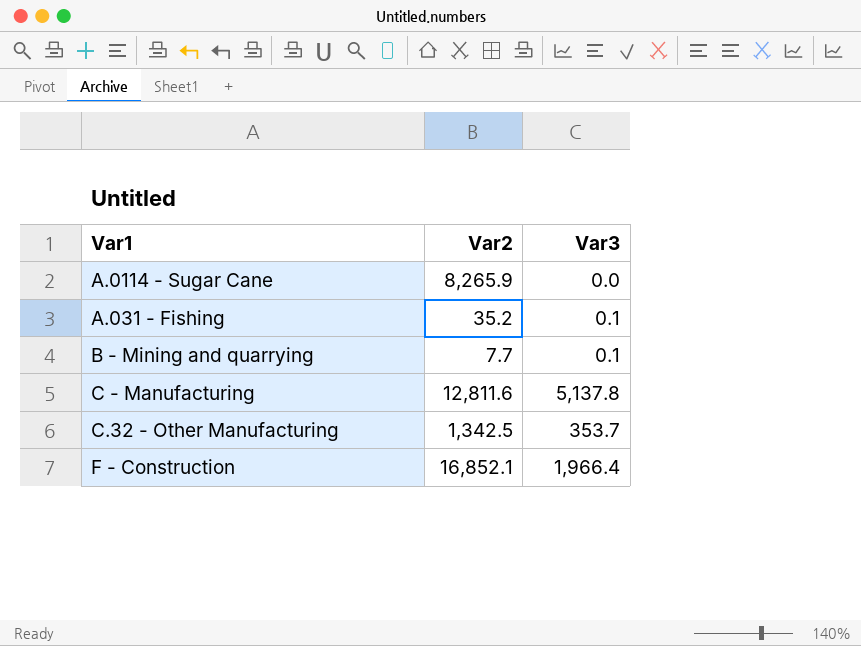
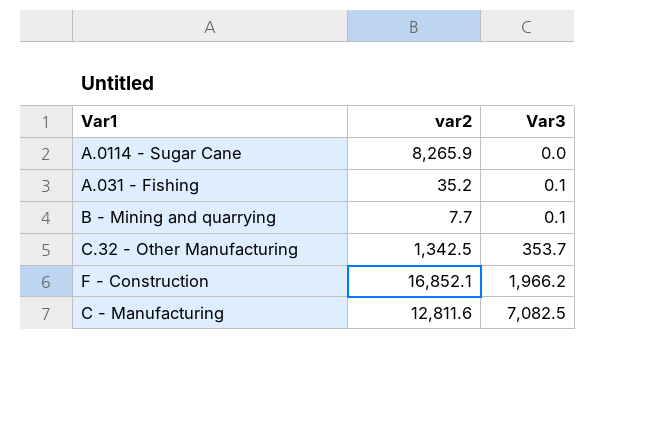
row order: none -> Var3 ascending
column name: Var2 -> var2
F - Construction | Var3: 1,966.4 -> 1,966.2
C - Manufacturing | Var3: 5,137.8 -> 7,082.5

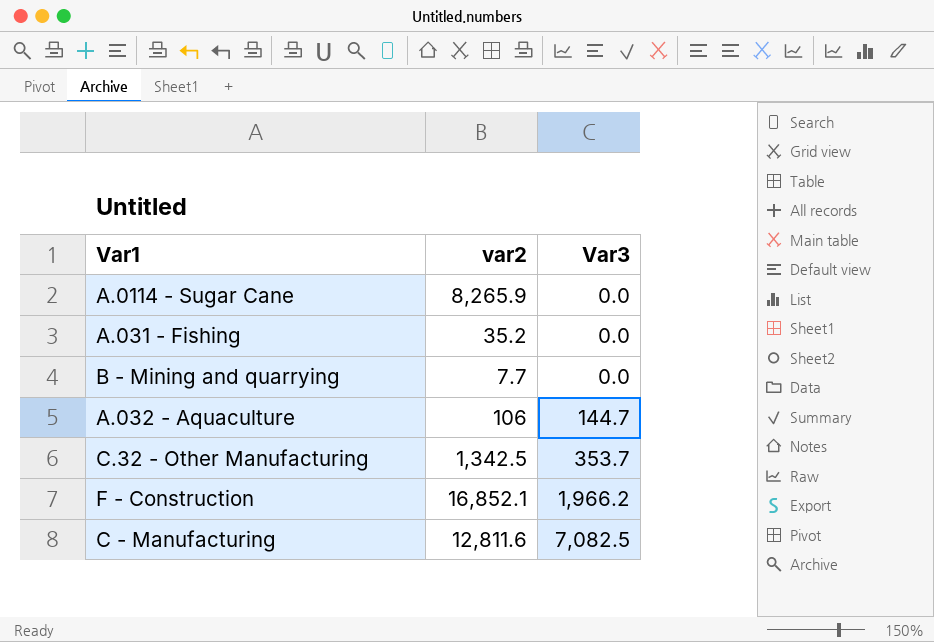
A.031 - Fishing | Var3: 0.1 -> 0.0
B - Mining and quarrying | Var3: 0.1 -> 0.0
row A.032 - Aquaculture: none -> 106 | 144.7

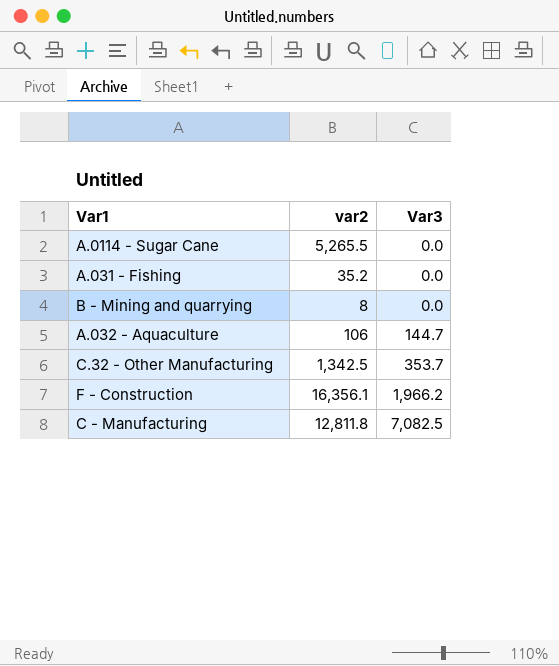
A.0114 - Sugar Cane | var2: 8,265.9 -> 5,265.5
B - Mining and quarrying | var2: 7.7 -> 8
F - Construction | var2: 16,852.1 -> 16,356.1
C - Manufacturing | var2: 12,811.6 -> 12,811.8

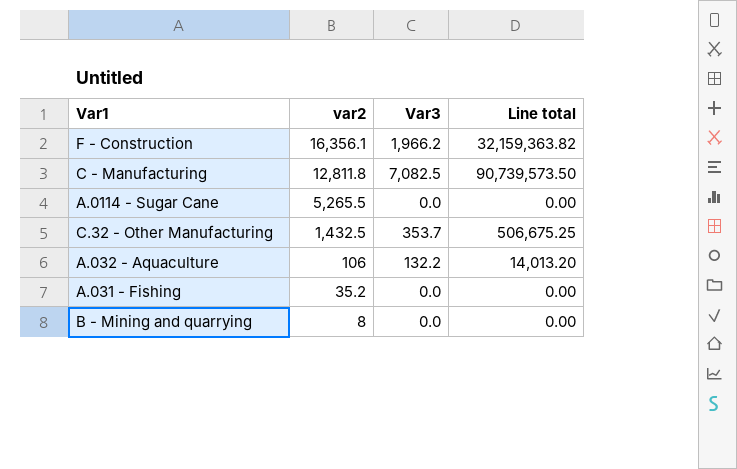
row order: Var3 ascending -> var2 descending
column Line total | formula: none -> [var2] * [Var3]
C.32 - Other Manufacturing | var2: 1,342.5 -> 1,432.5
A.032 - Aquaculture | Var3: 144.7 -> 132.2

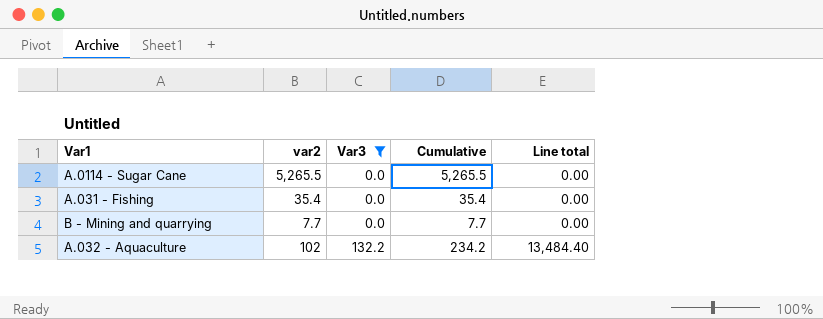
filter: none -> Var3 <= 132.2
row order: var2 descending -> Var3 ascending
column Cumulative | formula: none -> [var2] + [Var3]
A.031 - Fishing | var2: 35.2 -> 35.4
B - Mining and quarrying | var2: 8 -> 7.7
A.032 - Aquaculture | var2: 106 -> 102
A.032 - Aquaculture | Line total: 14,013.20 -> 13,484.40

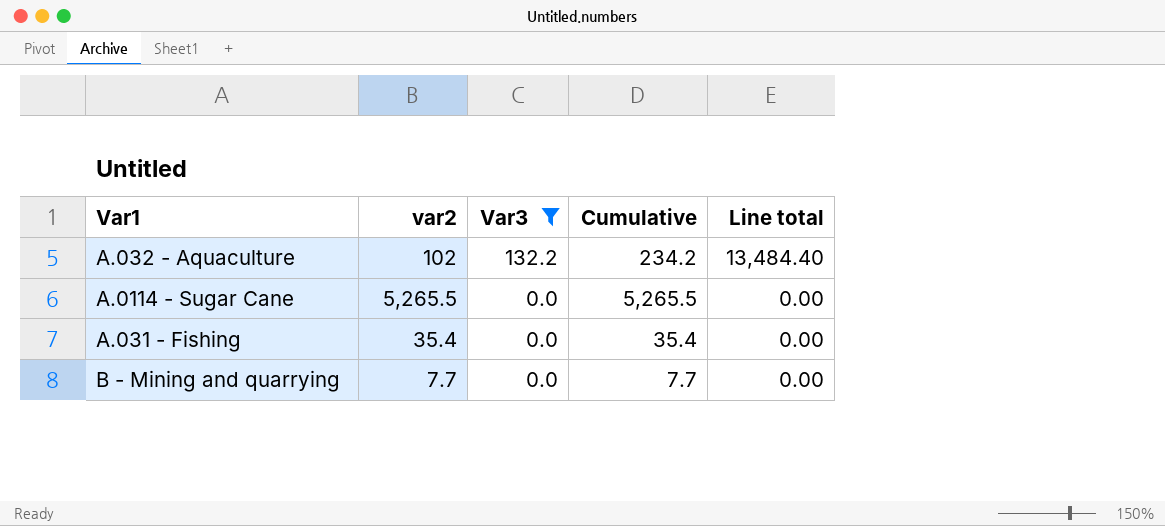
row order: Var3 ascending -> Var3 descending

